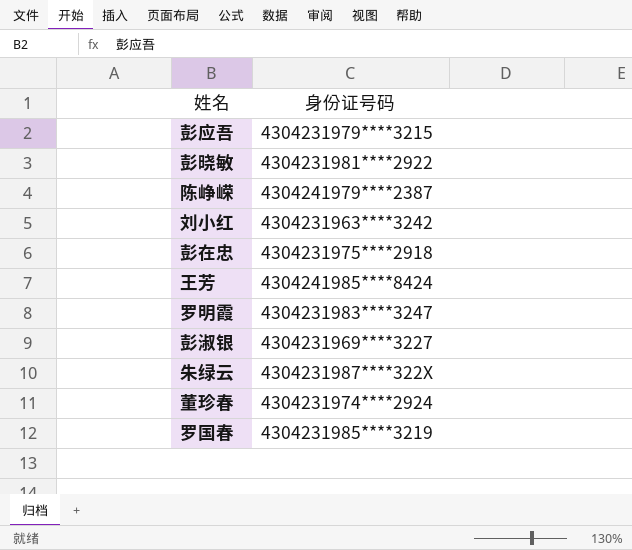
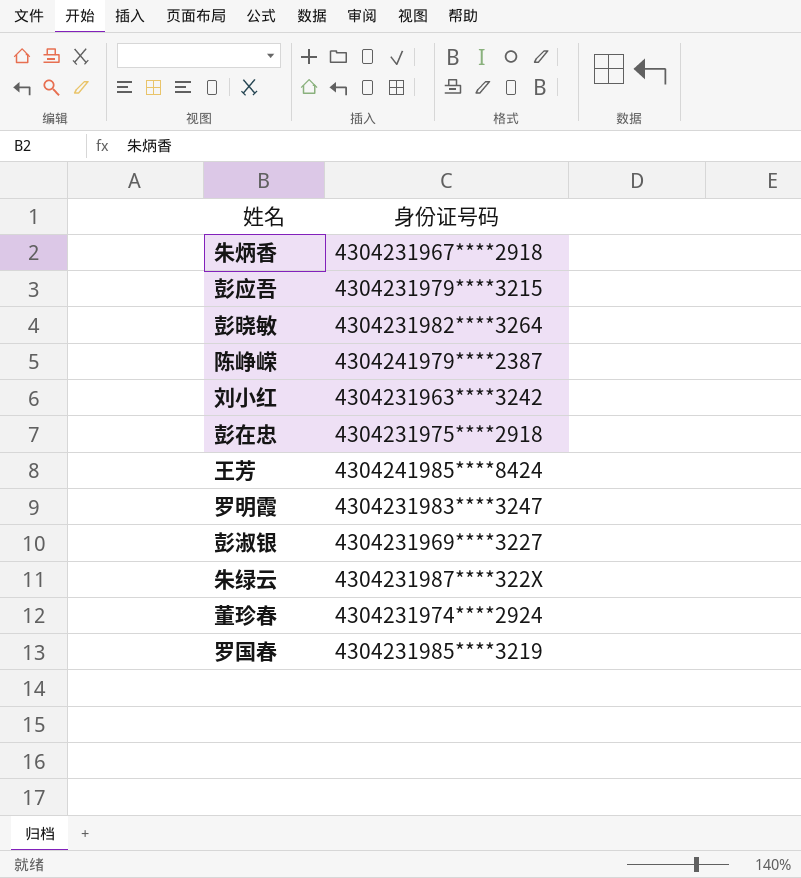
row 朱炳香: none -> 4304231967****2918
彭晓敏 | 身份证号码: 4304231981****2922 -> 4304231982****3264

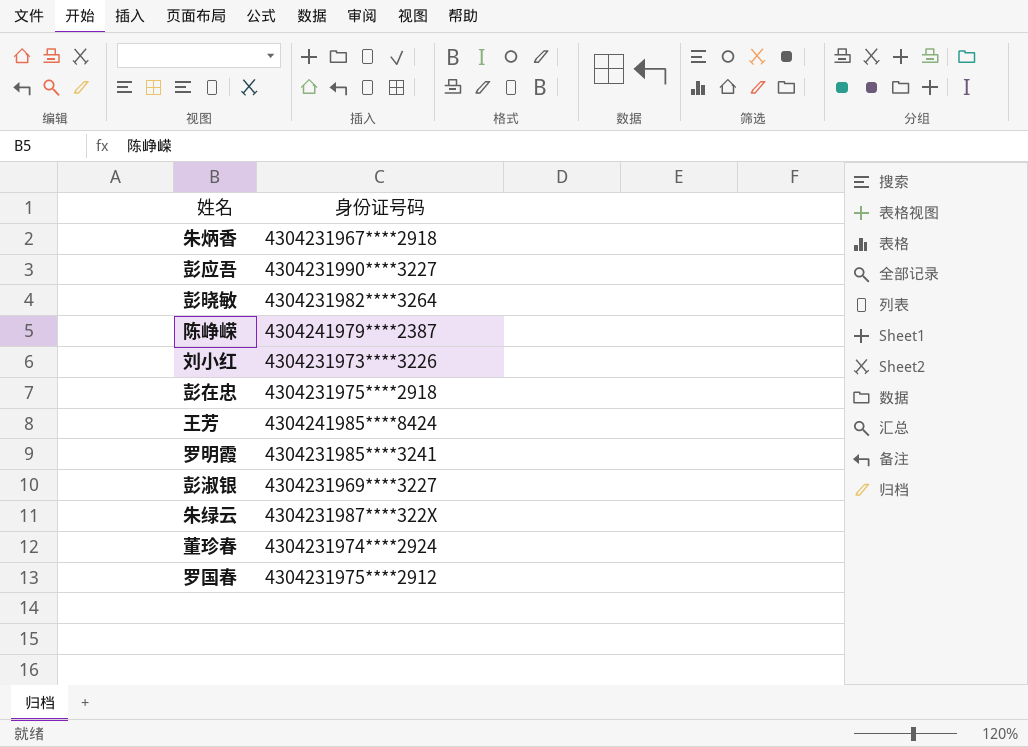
彭应吾 | 身份证号码: 4304231979****3215 -> 4304231990****3227
刘小红 | 身份证号码: 4304231963****3242 -> 4304231973****3226
罗明霞 | 身份证号码: 4304231983****3247 -> 4304231985****3241
罗国春 | 身份证号码: 4304231985****3219 -> 4304231975****2912

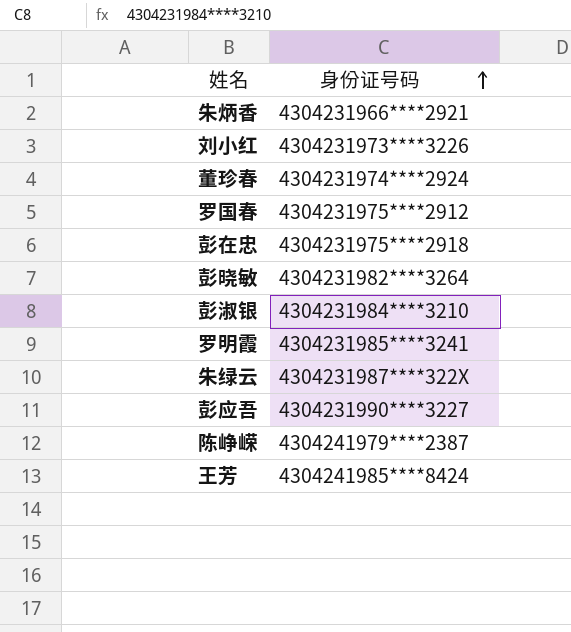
row order: none -> 身份证号码 ascending
朱炳香 | 身份证号码: 4304231967****2918 -> 4304231966****2921
彭淑银 | 身份证号码: 4304231969****3227 -> 4304231984****3210

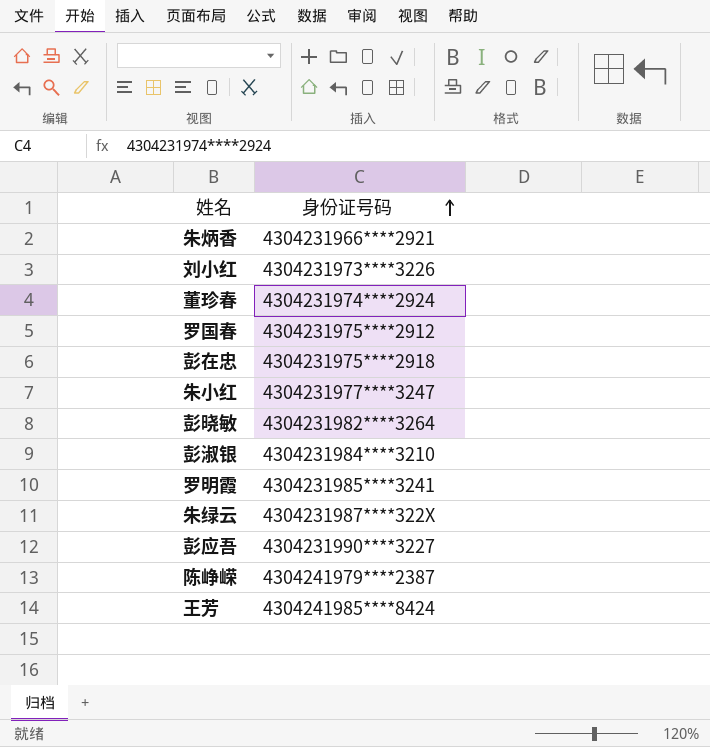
row 朱小红: none -> 4304231977****3247

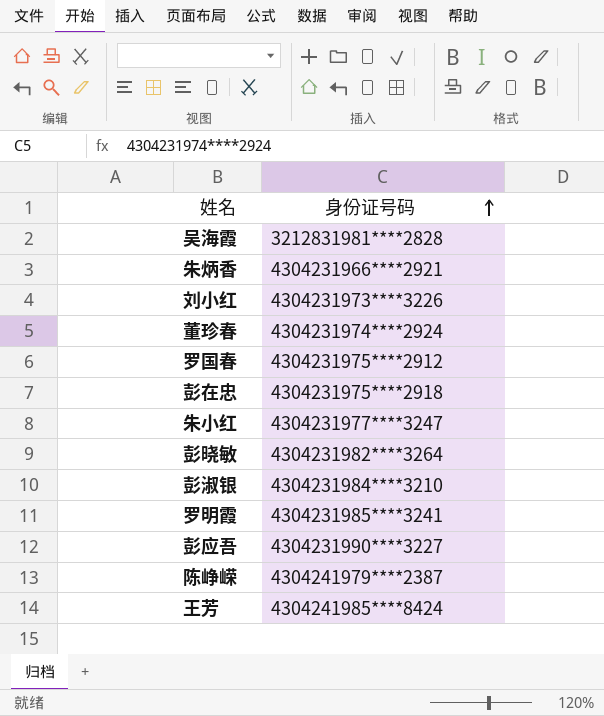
row 朱绿云: 4304231987****322X -> none
row 吴海霞: none -> 3212831981****2828

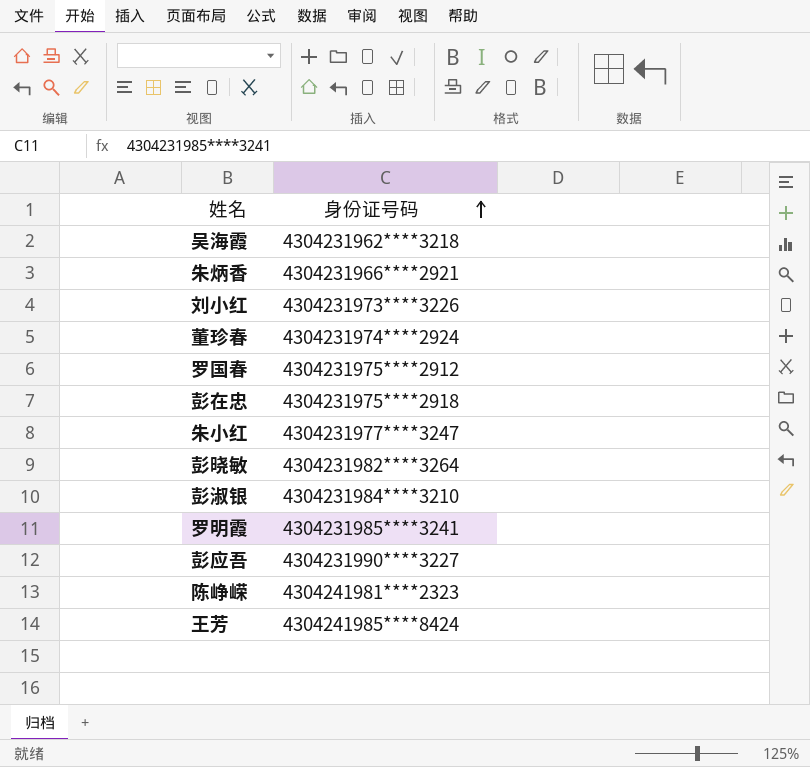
吴海霞 | 身份证号码: 3212831981****2828 -> 4304231962****3218
陈峥嵘 | 身份证号码: 4304241979****2387 -> 4304241981****2323

